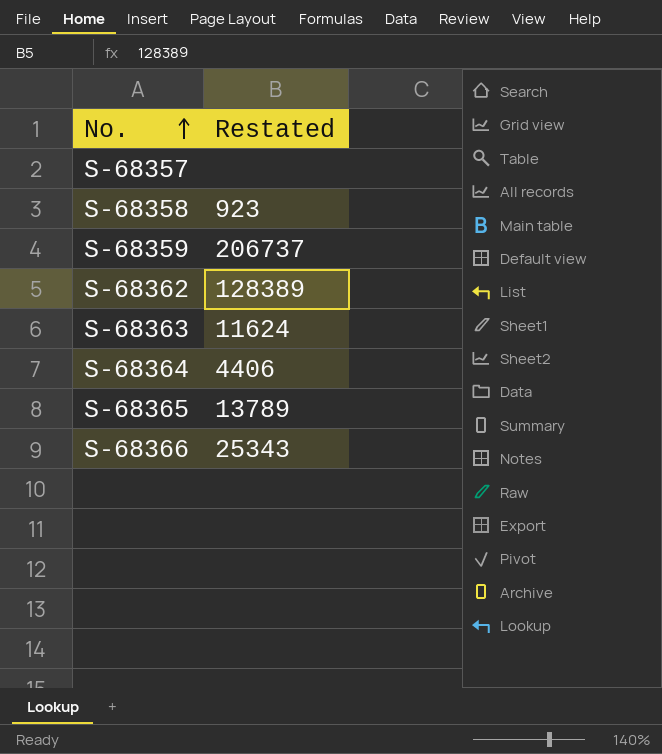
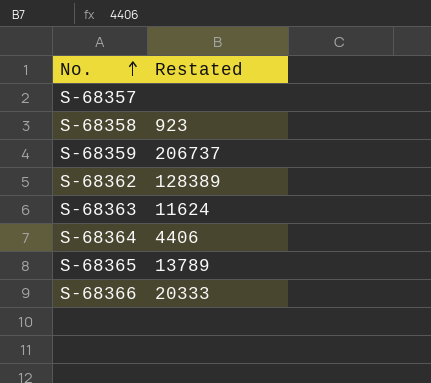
S-68366 | Restated: 25343 -> 20333

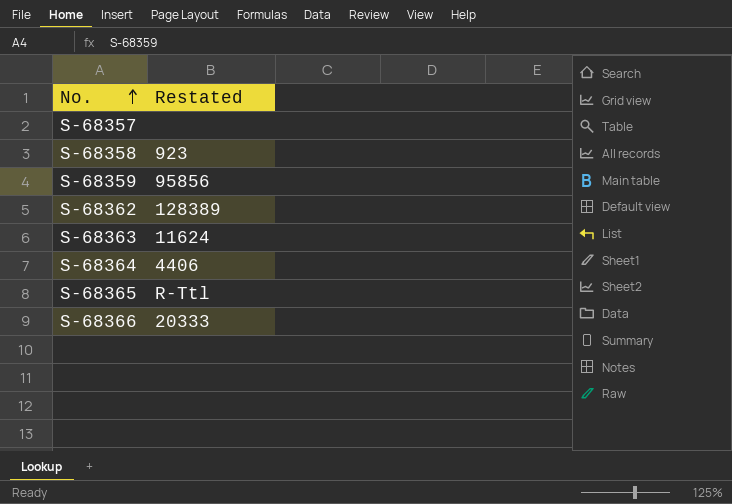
S-68359 | Restated: 206737 -> 95856
S-68365 | Restated: 13789 -> R-Ttl

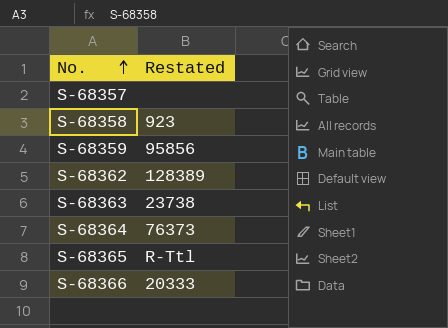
S-68363 | Restated: 11624 -> 23738
S-68364 | Restated: 4406 -> 76373

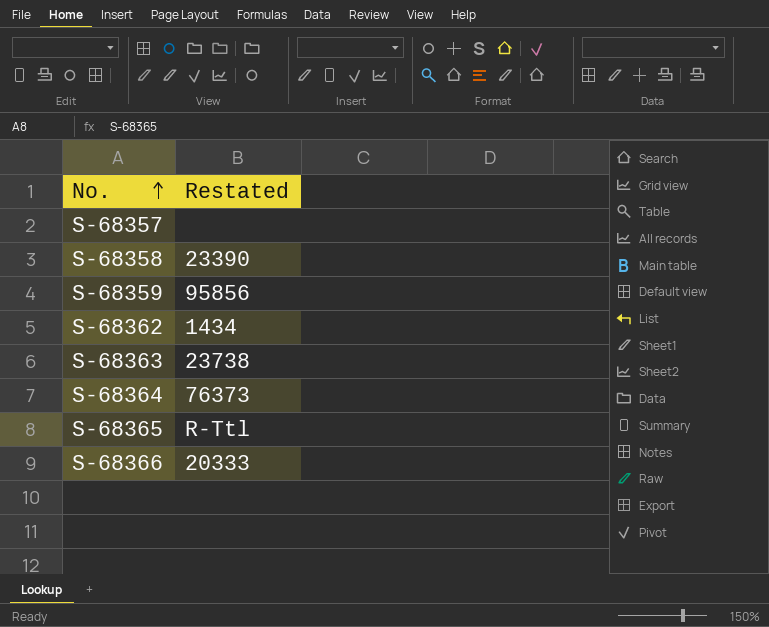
S-68358 | Restated: 923 -> 23390
S-68362 | Restated: 128389 -> 1434

